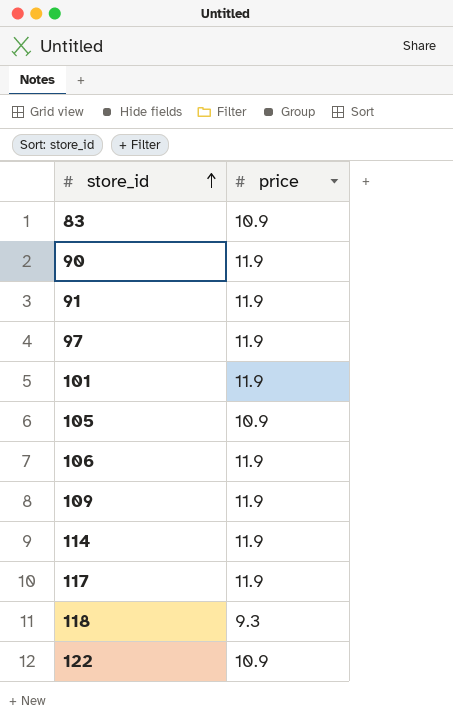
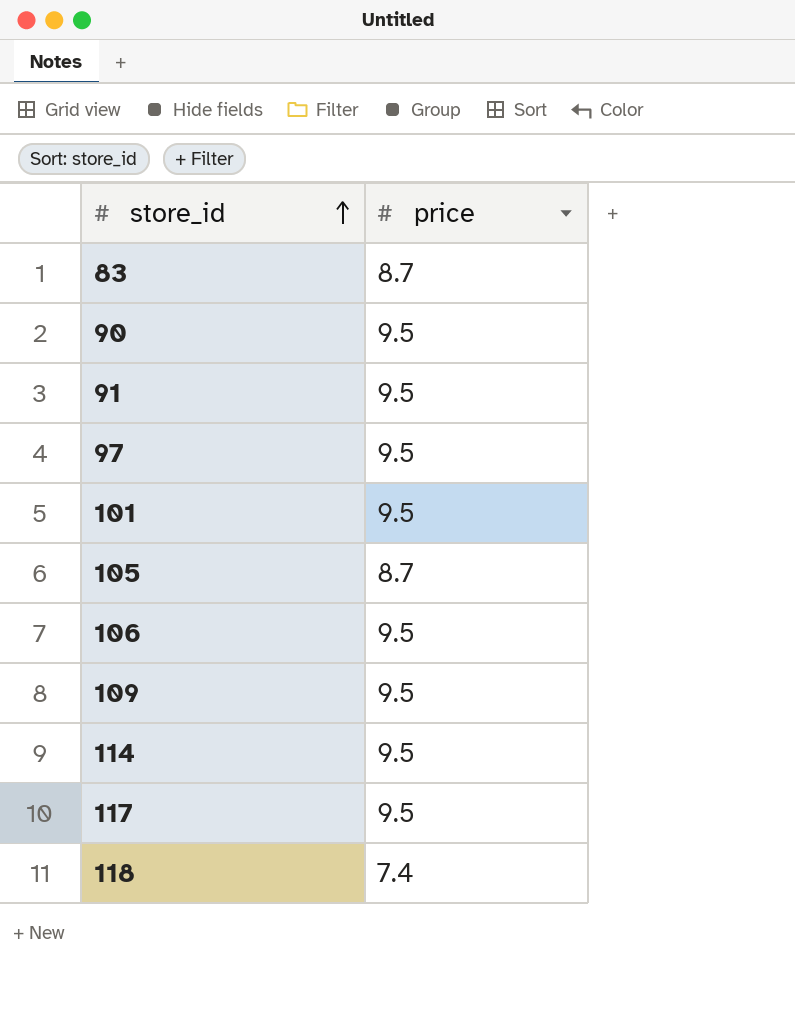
row 122: 10.9 -> none
83 | price: 10.9 -> 8.7
90 | price: 11.9 -> 9.5
91 | price: 11.9 -> 9.5
97 | price: 11.9 -> 9.5
101 | price: 11.9 -> 9.5
105 | price: 10.9 -> 8.7
106 | price: 11.9 -> 9.5
109 | price: 11.9 -> 9.5
114 | price: 11.9 -> 9.5
117 | price: 11.9 -> 9.5
118 | price: 9.3 -> 7.4

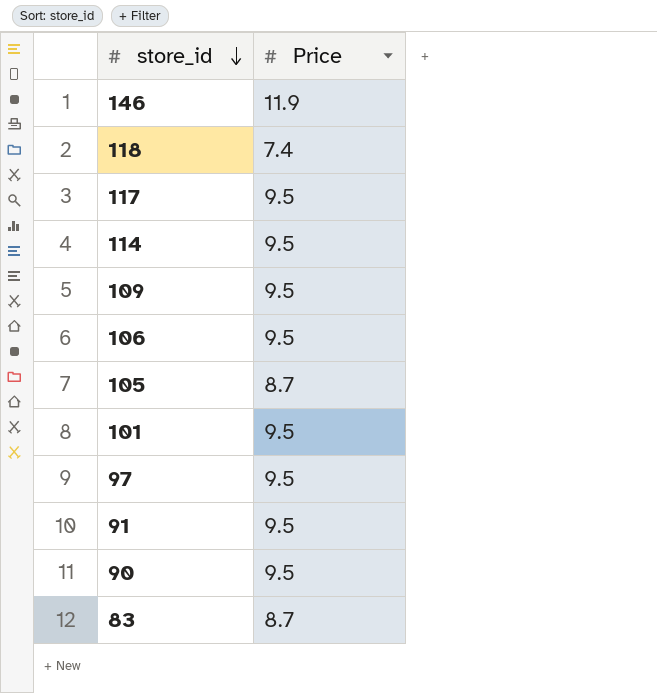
row order: store_id ascending -> store_id descending
column name: price -> Price
row 146: none -> 11.9

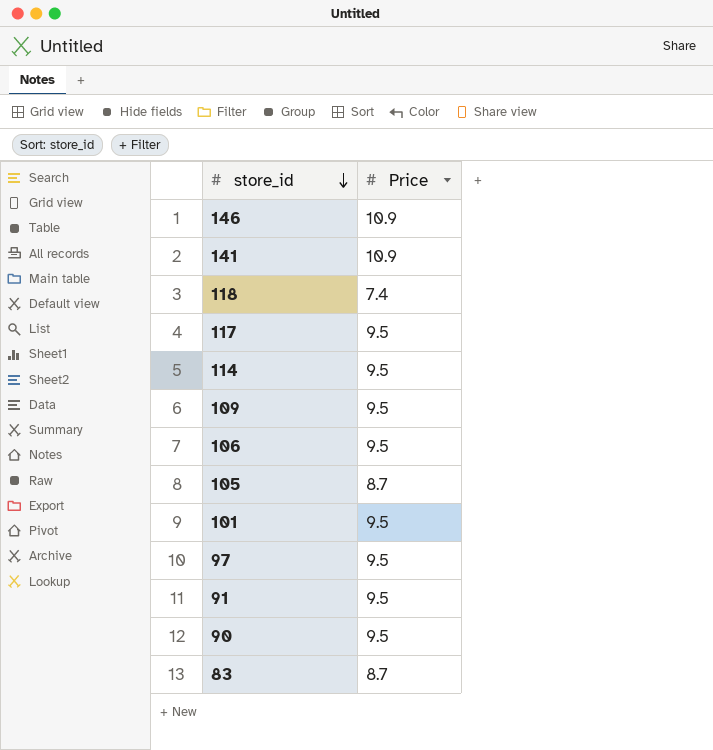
146 | Price: 11.9 -> 10.9
row 141: none -> 10.9

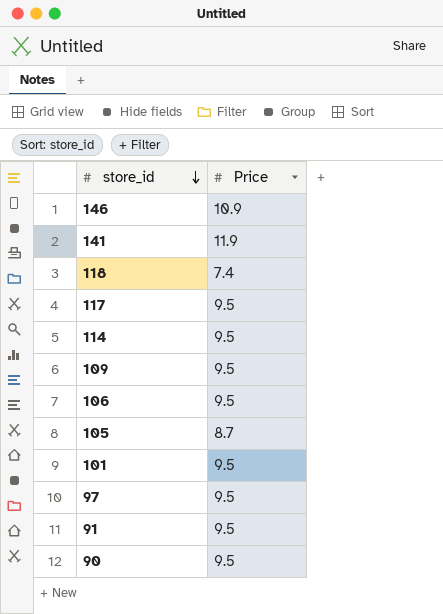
row 83: 8.7 -> none
141 | Price: 10.9 -> 11.9

